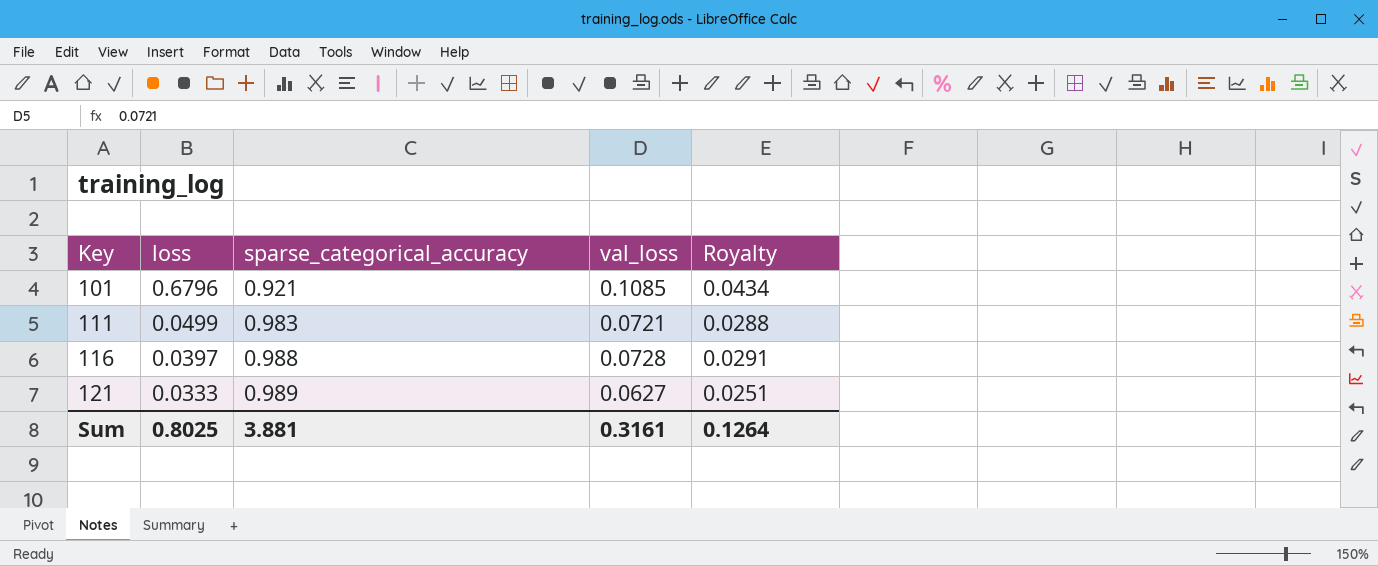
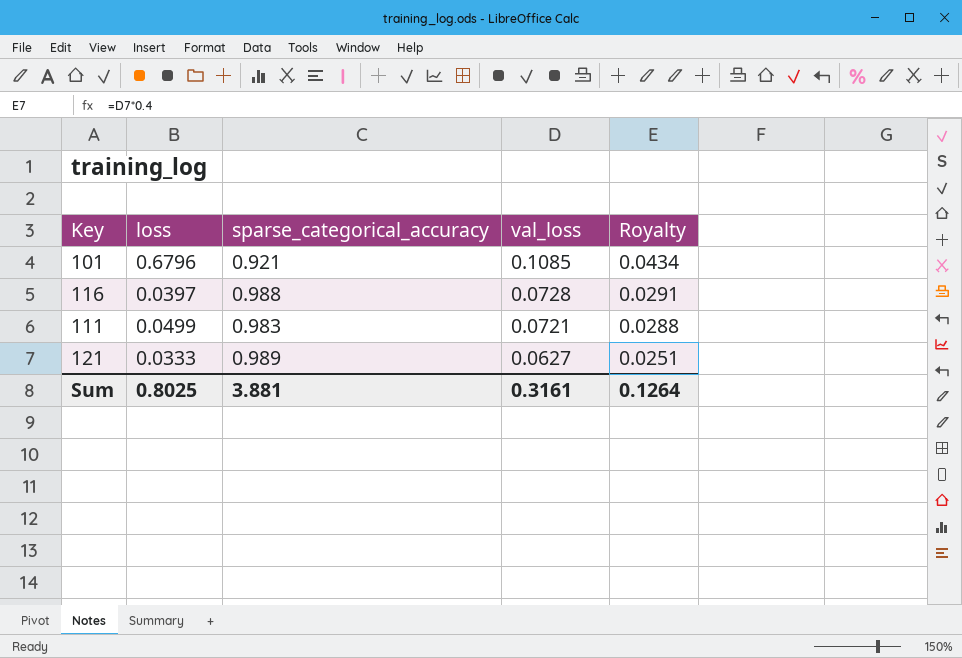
row order: Key ascending -> val_loss descending

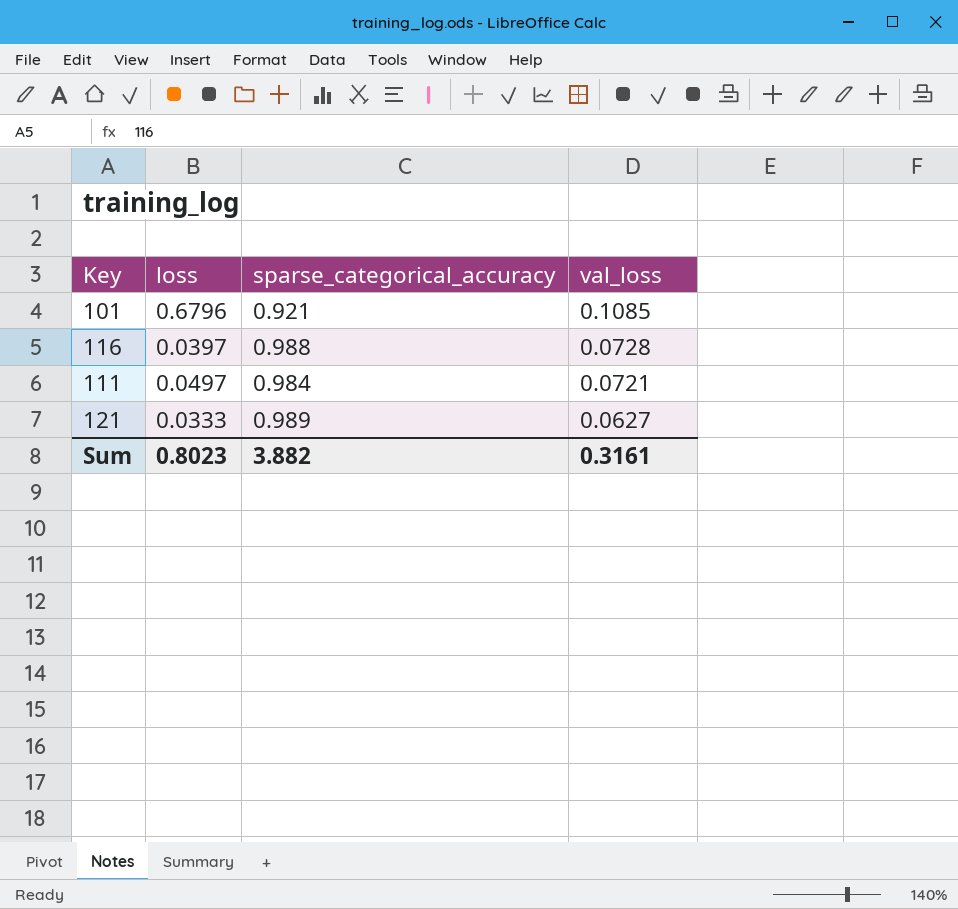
column Royalty | formula: [val_loss] * 0.4 -> none
111 | loss: 0.0499 -> 0.0497
111 | sparse_categorical_accuracy: 0.983 -> 0.984
Sum | loss: 0.8025 -> 0.8023
Sum | sparse_categorical_accuracy: 3.881 -> 3.882

